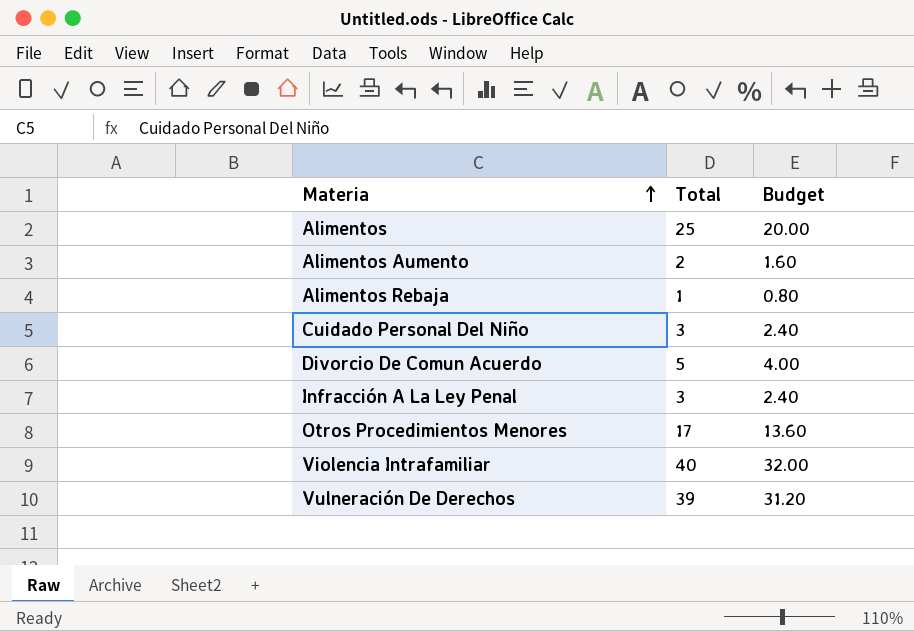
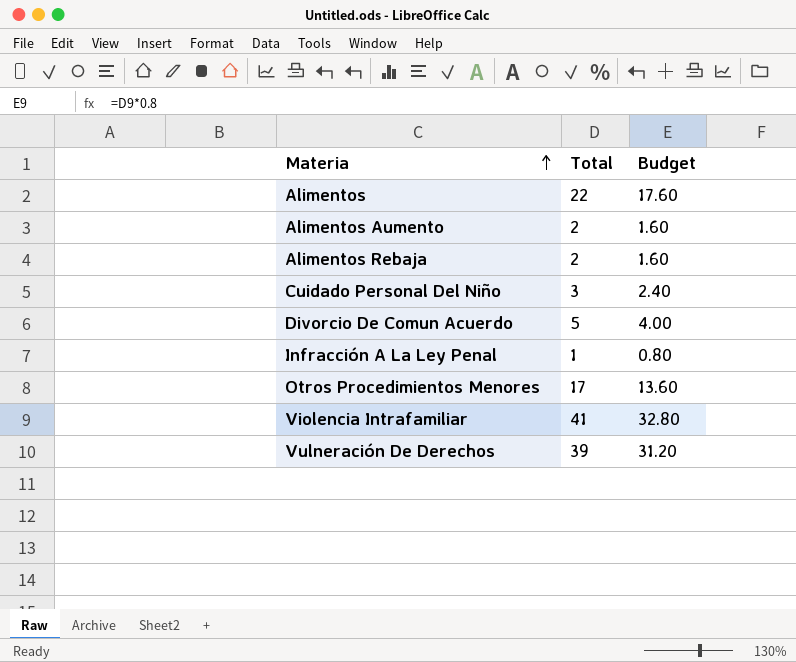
Alimentos | Total: 25 -> 22
Alimentos | Budget: 20.00 -> 17.60
Alimentos Rebaja | Total: 1 -> 2
Alimentos Rebaja | Budget: 0.80 -> 1.60
Infracción A La Ley Penal | Total: 3 -> 1
Infracción A La Ley Penal | Budget: 2.40 -> 0.80
Violencia Intrafamiliar | Total: 40 -> 41
Violencia Intrafamiliar | Budget: 32.00 -> 32.80

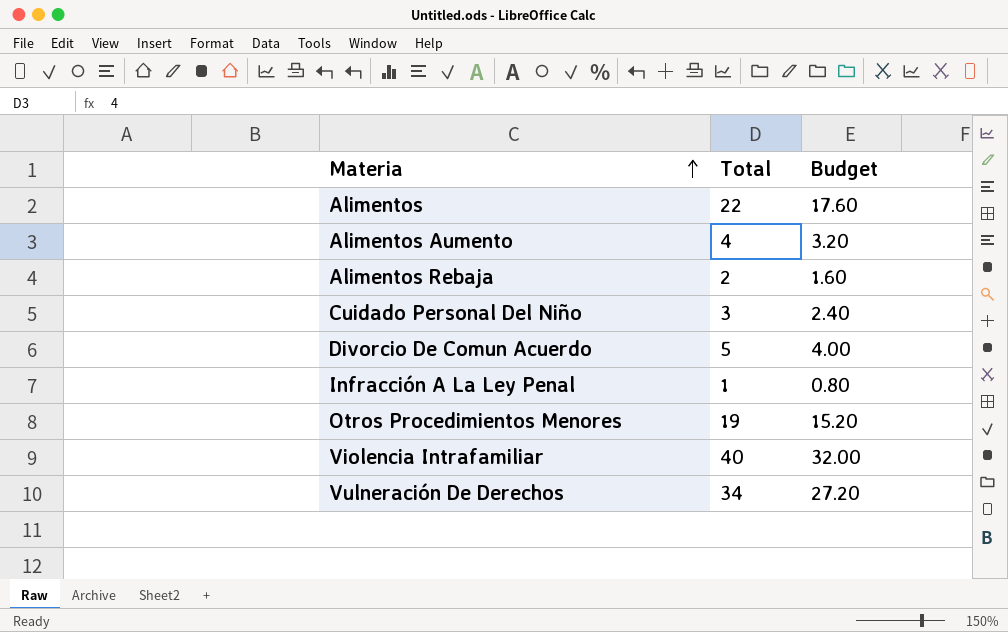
Alimentos Aumento | Total: 2 -> 4
Alimentos Aumento | Budget: 1.60 -> 3.20
Otros Procedimientos Menores | Total: 17 -> 19
Otros Procedimientos Menores | Budget: 13.60 -> 15.20
Violencia Intrafamiliar | Total: 41 -> 40
Violencia Intrafamiliar | Budget: 32.80 -> 32.00
Vulneración De Derechos | Total: 39 -> 34
Vulneración De Derechos | Budget: 31.20 -> 27.20

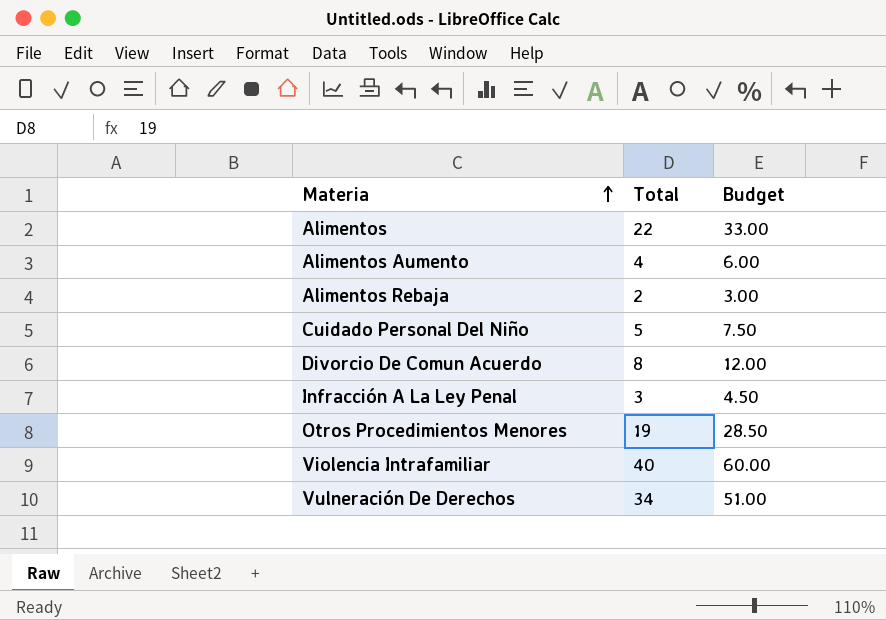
column Budget | formula: [Total] * 0.8 -> [Total] * 1.5
Cuidado Personal Del Niño | Total: 3 -> 5
Divorcio De Comun Acuerdo | Total: 5 -> 8
Infracción A La Ley Penal | Total: 1 -> 3

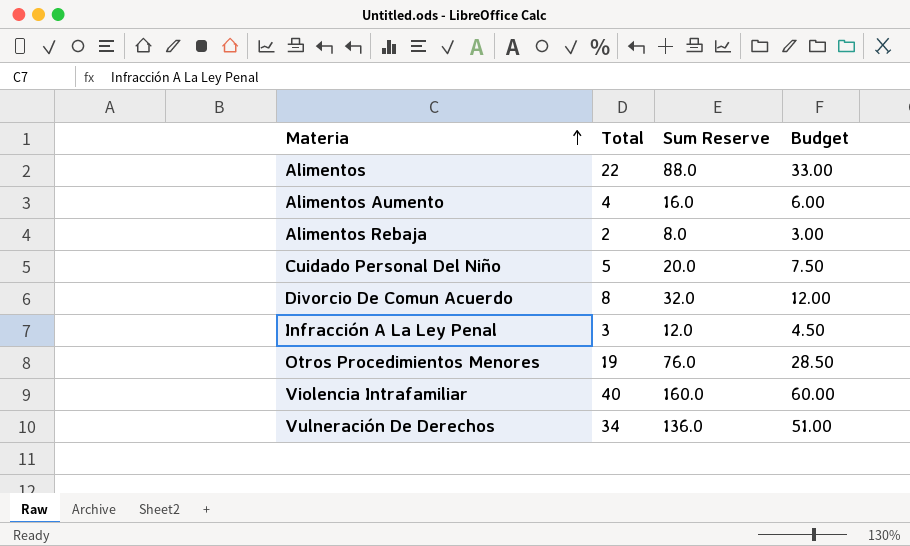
column Sum Reserve | formula: none -> [Total] * 4

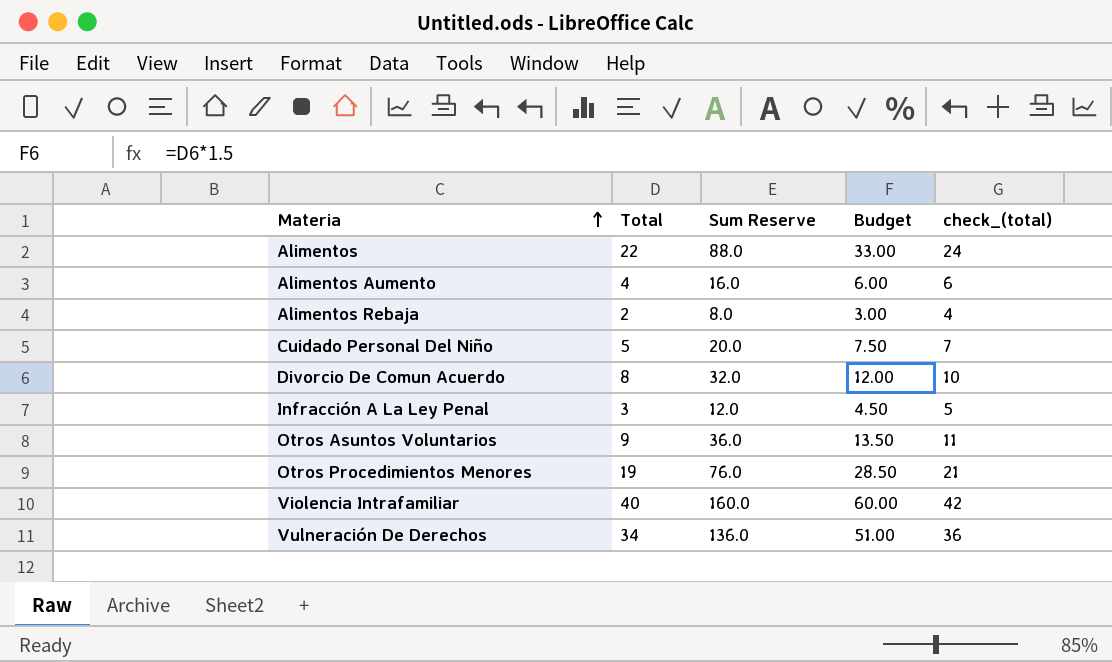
column check_(total) | formula: none -> [Total] + 2
row Otros Asuntos Voluntarios: none -> 9 | 36.0 | 13.50 | 11

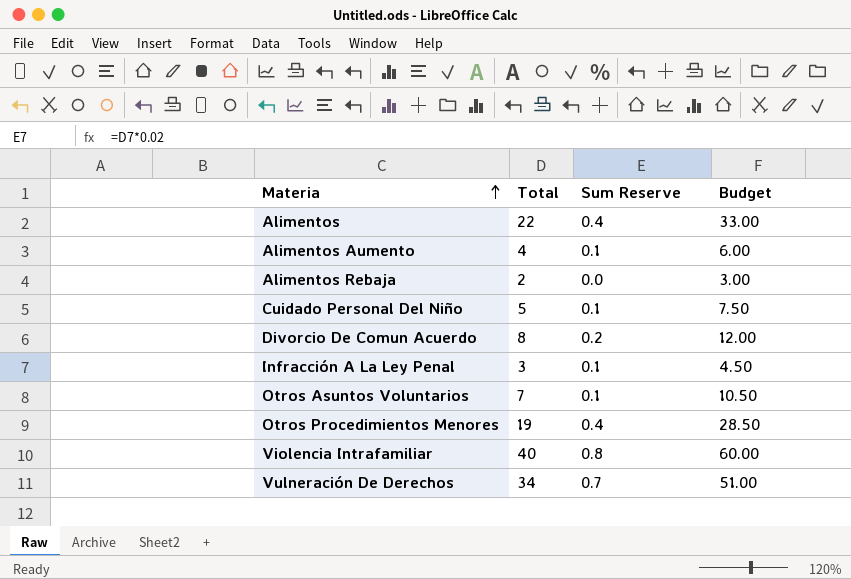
column check_(total) | formula: [Total] + 2 -> none
column Sum Reserve | formula: [Total] * 4 -> [Total] * 0.02
Otros Asuntos Voluntarios | Total: 9 -> 7
Otros Asuntos Voluntarios | Budget: 13.50 -> 10.50

